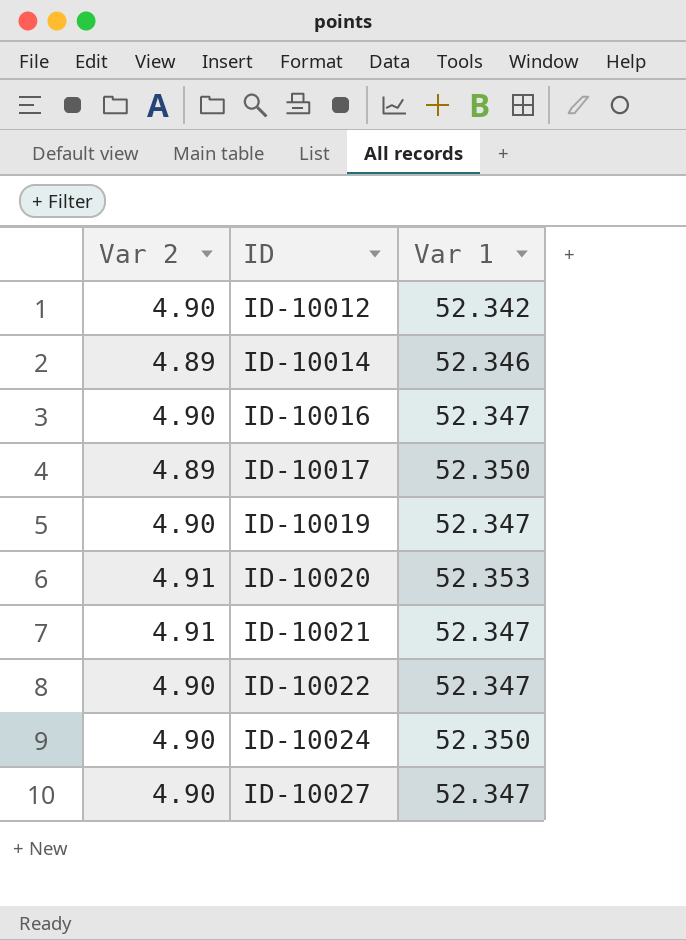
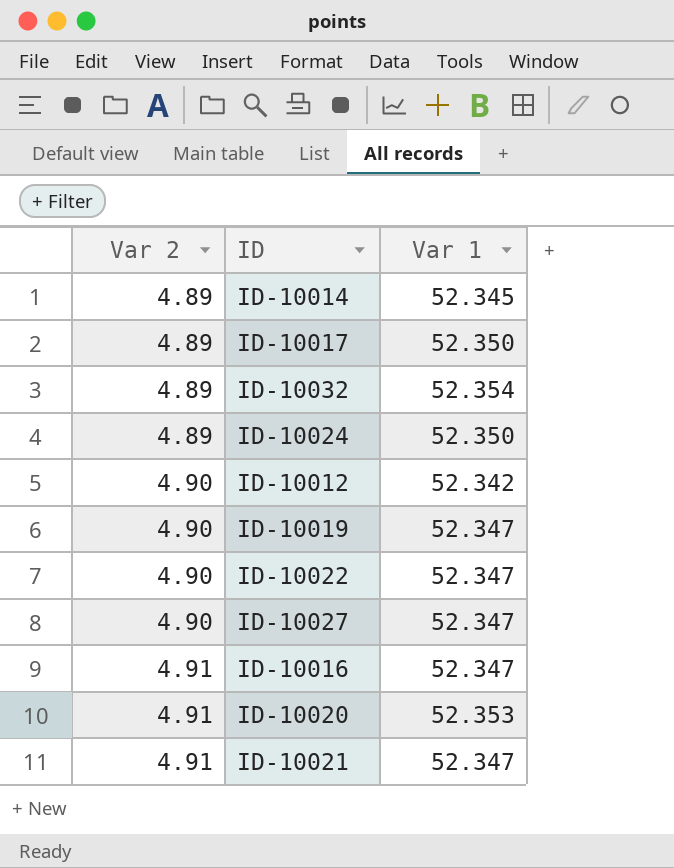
row order: ID ascending -> Var 2 ascending
ID-10014 | Var 1: 52.346 -> 52.345
row ID-10032: none -> 4.89 | 52.354
ID-10024 | Var 2: 4.90 -> 4.89
ID-10016 | Var 2: 4.90 -> 4.91

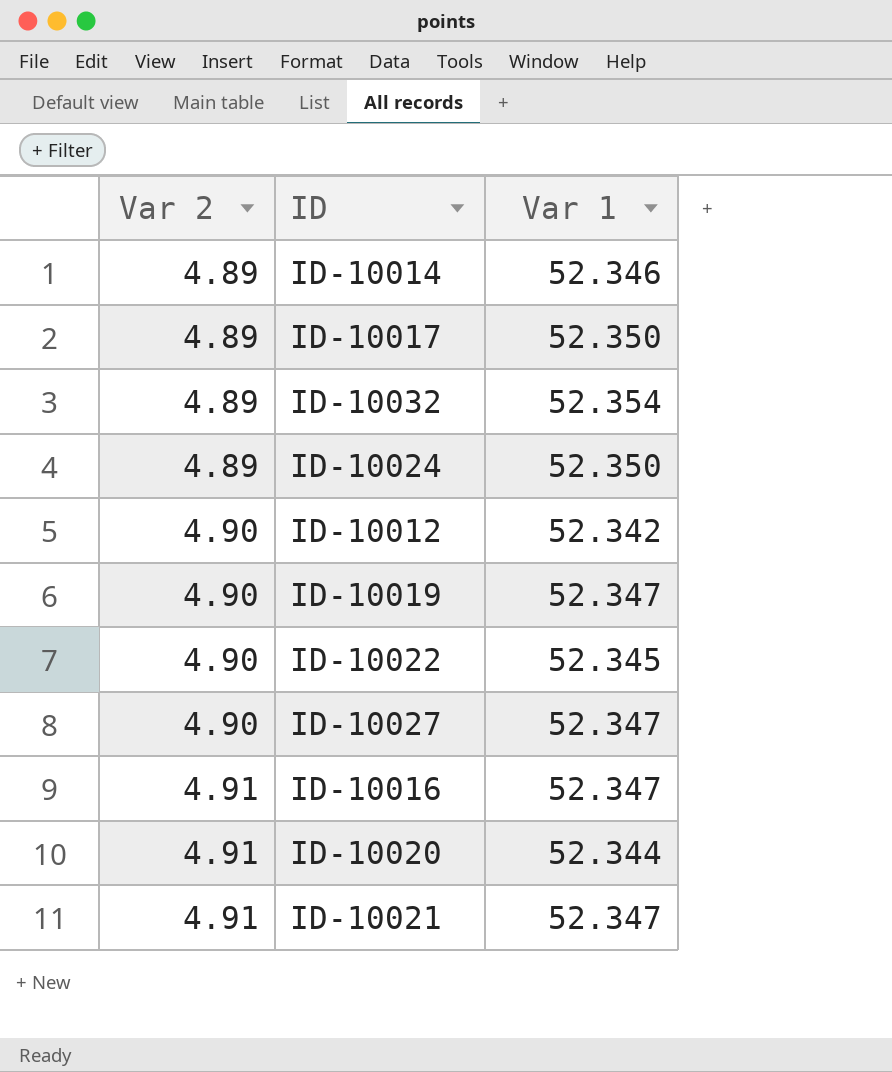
ID-10014 | Var 1: 52.345 -> 52.346
ID-10022 | Var 1: 52.347 -> 52.345
ID-10020 | Var 1: 52.353 -> 52.344

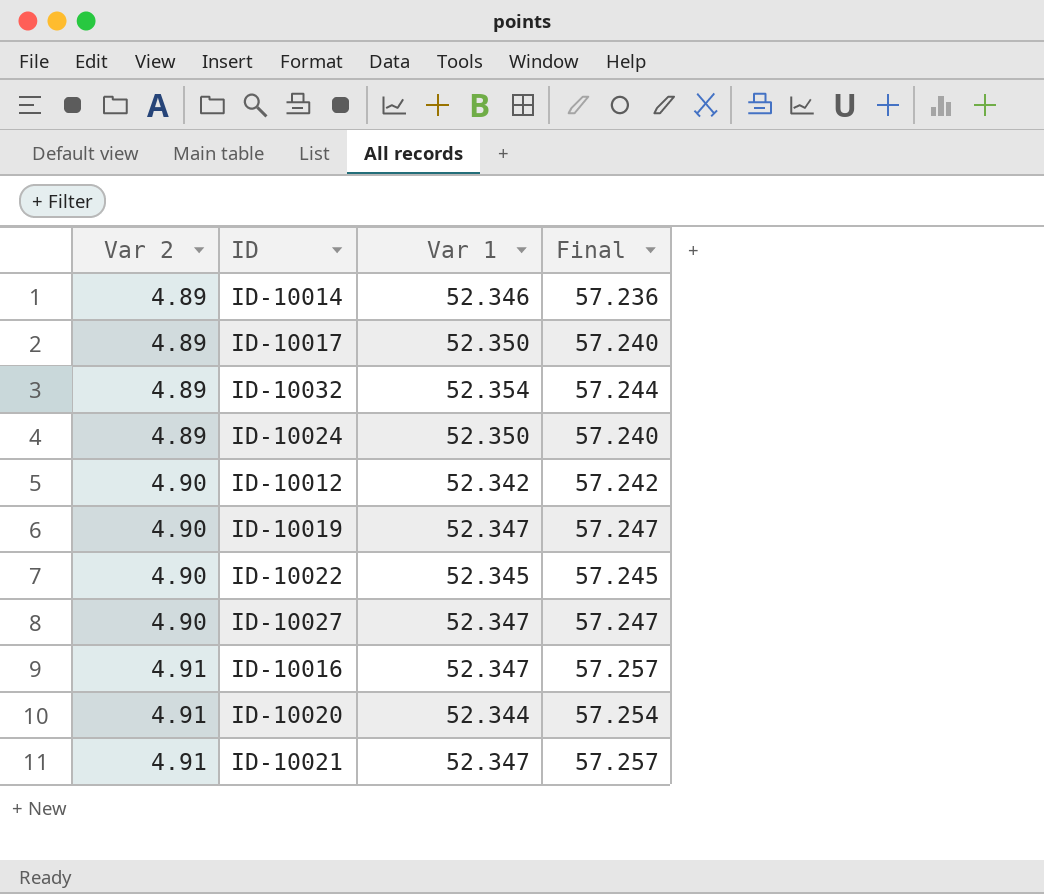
column Final | formula: none -> [Var 2] + [Var 1]

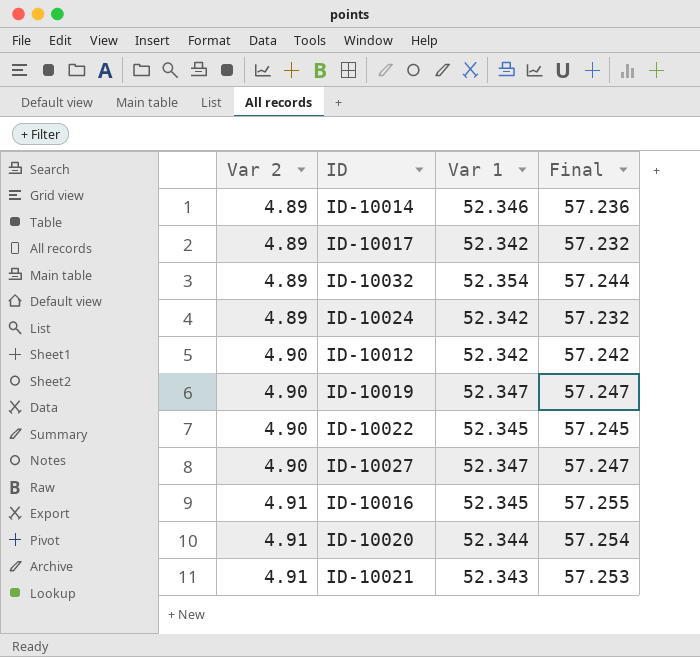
ID-10017 | Var 1: 52.350 -> 52.342
ID-10017 | Final: 57.240 -> 57.232
ID-10024 | Var 1: 52.350 -> 52.342
ID-10024 | Final: 57.240 -> 57.232
ID-10016 | Var 1: 52.347 -> 52.345
ID-10016 | Final: 57.257 -> 57.255
ID-10021 | Var 1: 52.347 -> 52.343
ID-10021 | Final: 57.257 -> 57.253

